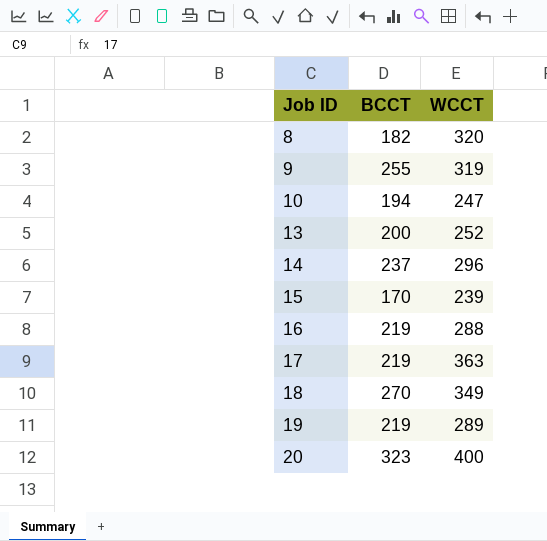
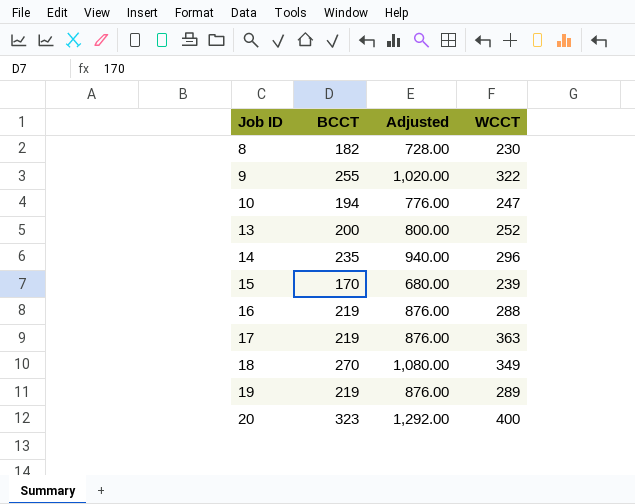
column Adjusted | formula: none -> [BCCT] * 4
8 | WCCT: 320 -> 230
9 | WCCT: 319 -> 322
14 | BCCT: 237 -> 235

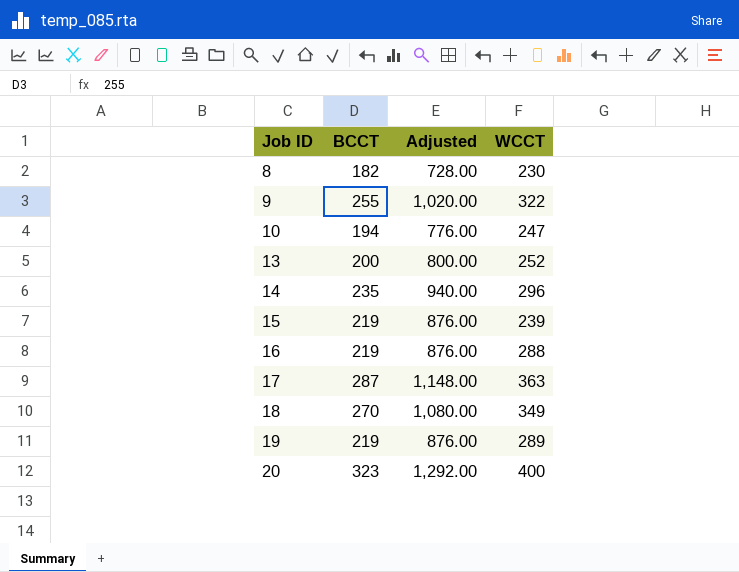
15 | BCCT: 170 -> 219
15 | Adjusted: 680.00 -> 876.00
17 | BCCT: 219 -> 287
17 | Adjusted: 876.00 -> 1,148.00

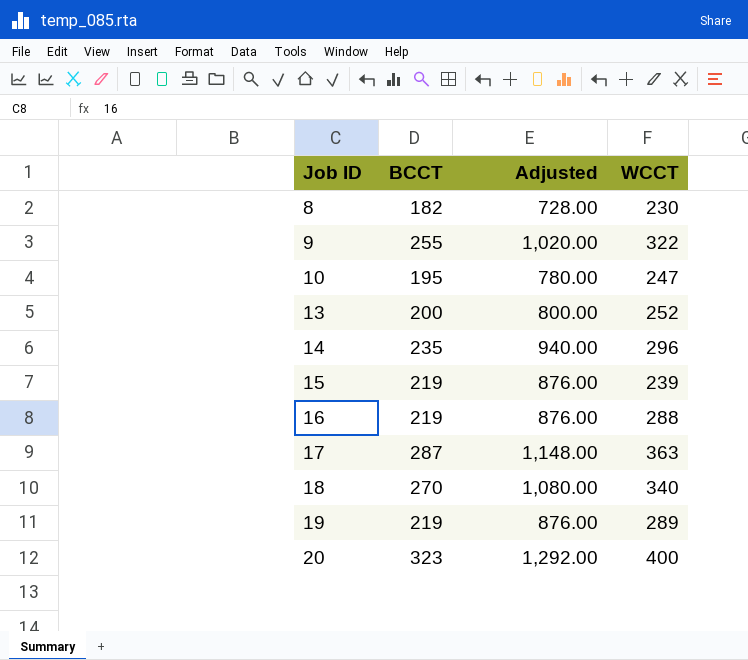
10 | BCCT: 194 -> 195
10 | Adjusted: 776.00 -> 780.00
18 | WCCT: 349 -> 340

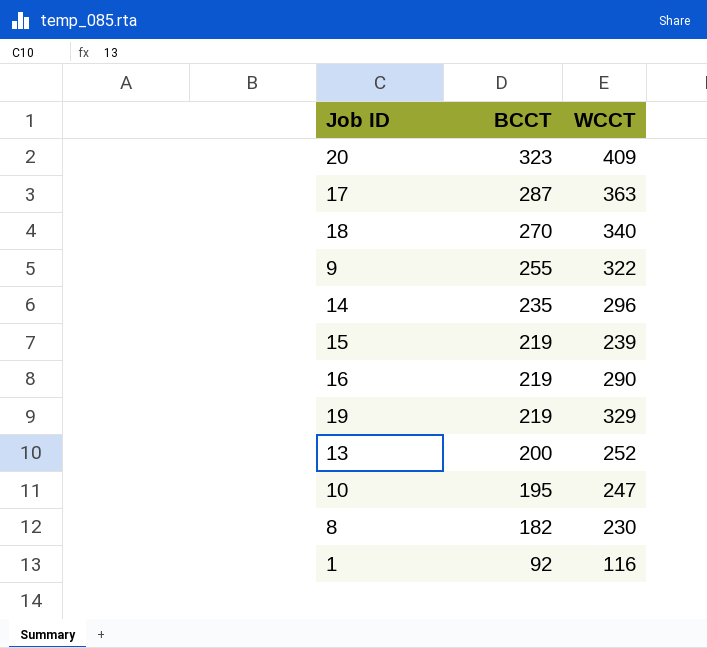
row order: Job ID ascending -> BCCT descending
column Adjusted | formula: [BCCT] * 4 -> none
20 | WCCT: 400 -> 409
16 | WCCT: 288 -> 290
19 | WCCT: 289 -> 329
row 1: none -> 92 | 116

